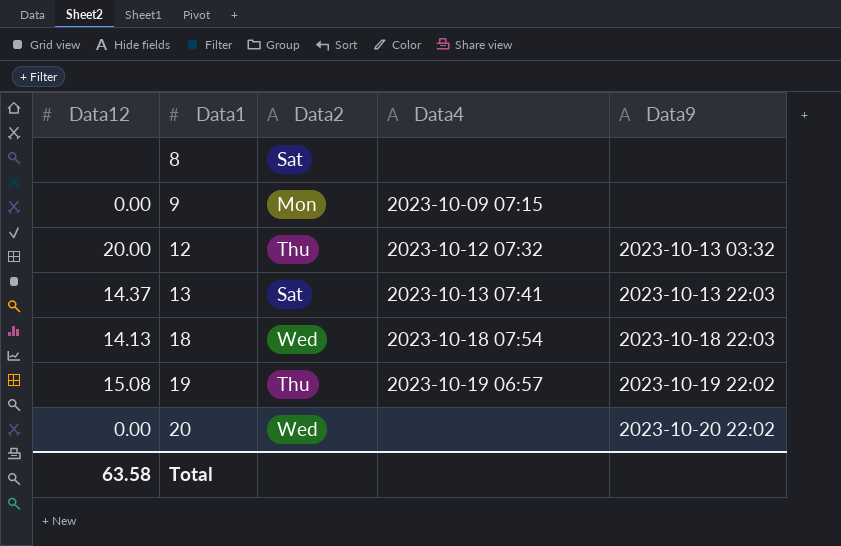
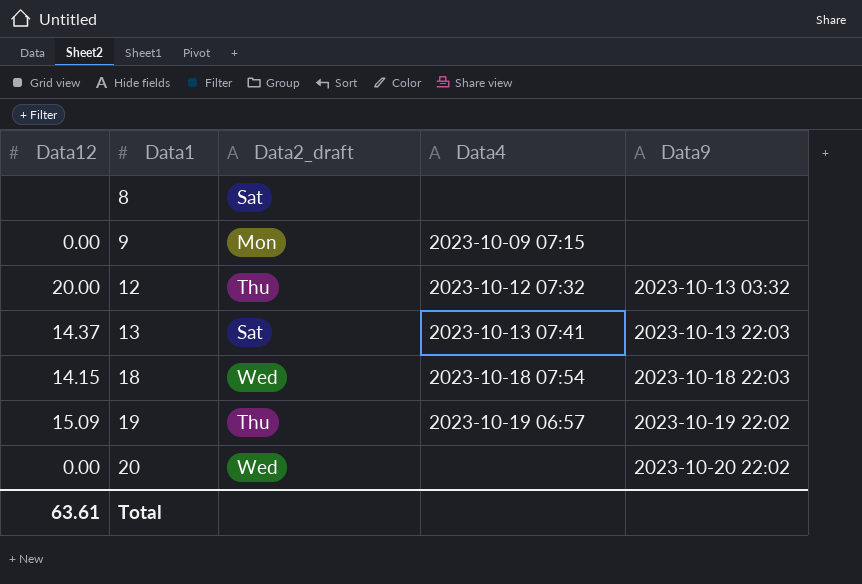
column name: Data2 -> Data2_draft
18 | Data12: 14.13 -> 14.15
19 | Data12: 15.08 -> 15.09
Total | Data12: 63.58 -> 63.61

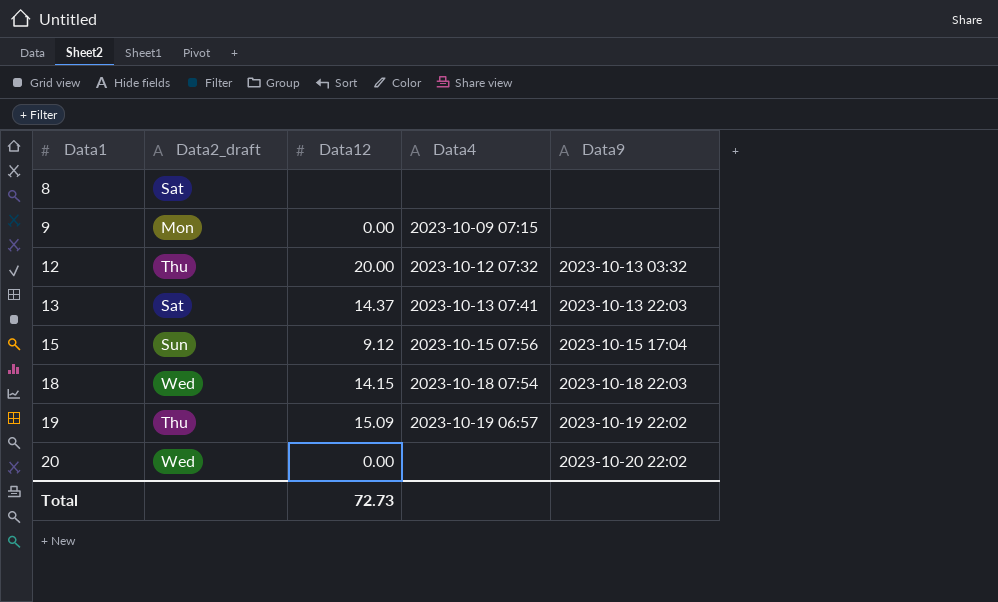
column Data12 | position: 1 -> 3
row 15: none -> Sun | 9.12 | 2023-10-15 07:56 | 2023-10-15 17:04
Total | Data12: 63.61 -> 72.73

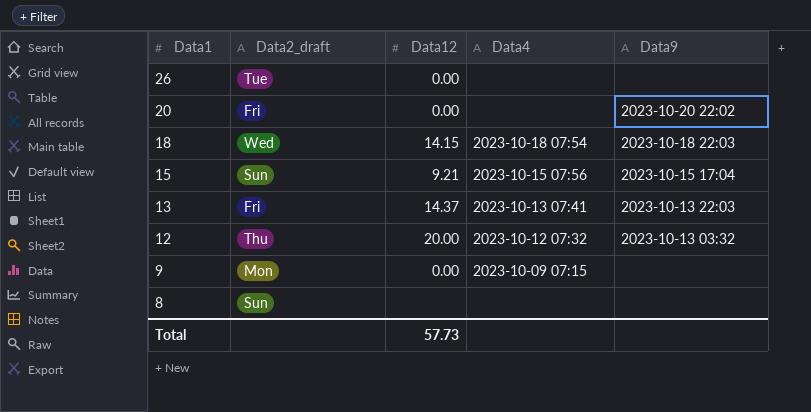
row order: Data1 ascending -> Data1 descending
row 19: Thu | 15.09 | 2023-10-19 06:57 | 2023-10-19 22:02 -> none
row 26: none -> Tue | 0.00 | none | none
20 | Data2_draft: Wed -> Fri
15 | Data12: 9.12 -> 9.21
13 | Data2_draft: Sat -> Fri
8 | Data2_draft: Sat -> Sun
Total | Data12: 72.73 -> 57.73

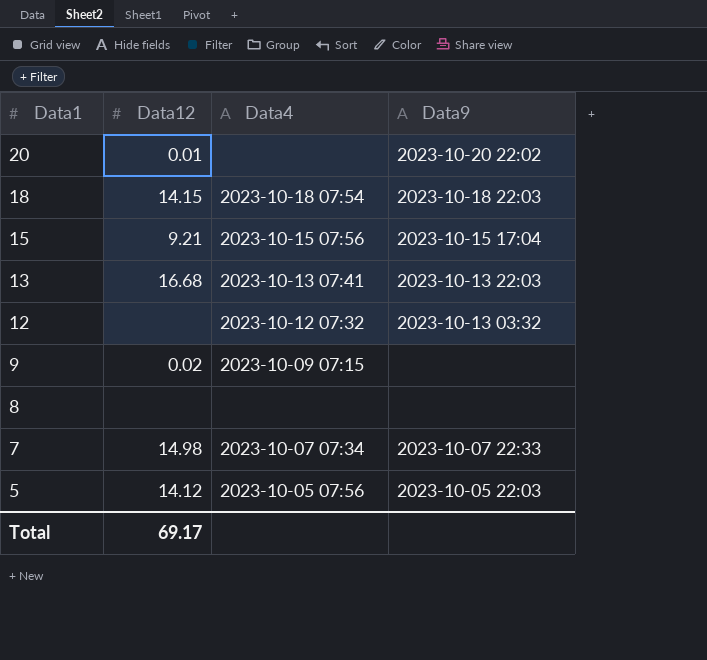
column Data2_draft | position: 2 -> none
row 26: Tue | 0.00 | none | none -> none
20 | Data12: 0.00 -> 0.01
13 | Data12: 14.37 -> 16.68
12 | Data12: 20.00 -> none
9 | Data12: 0.00 -> 0.02
row 7: none -> 14.98 | 2023-10-07 07:34 | 2023-10-07 22:33
row 5: none -> 14.12 | 2023-10-05 07:56 | 2023-10-05 22:03
Total | Data12: 57.73 -> 69.17

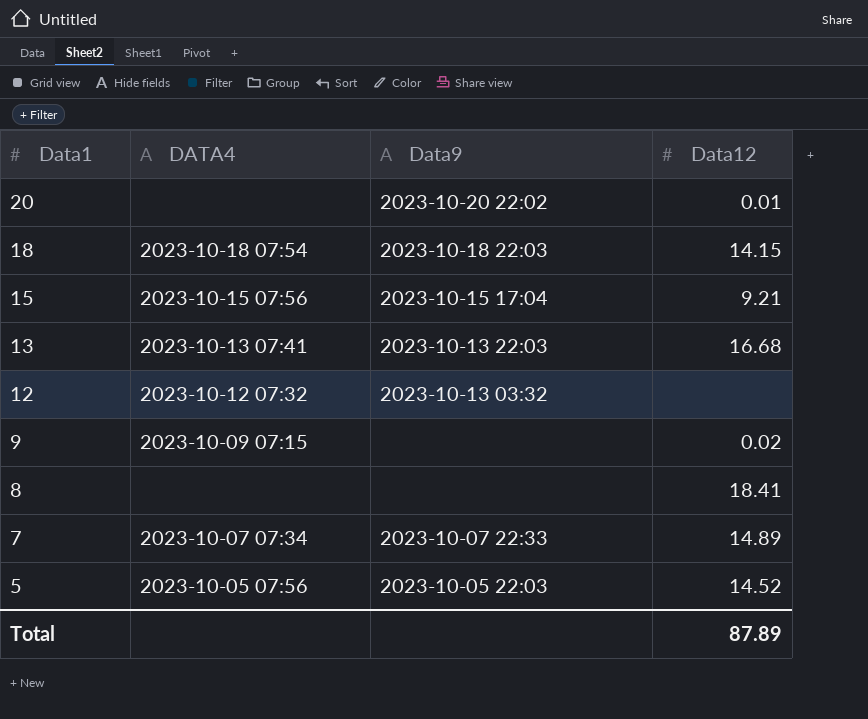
column name: Data4 -> DATA4
column Data12 | position: 2 -> 4
8 | Data12: none -> 18.41
7 | Data12: 14.98 -> 14.89
5 | Data12: 14.12 -> 14.52
Total | Data12: 69.17 -> 87.89

